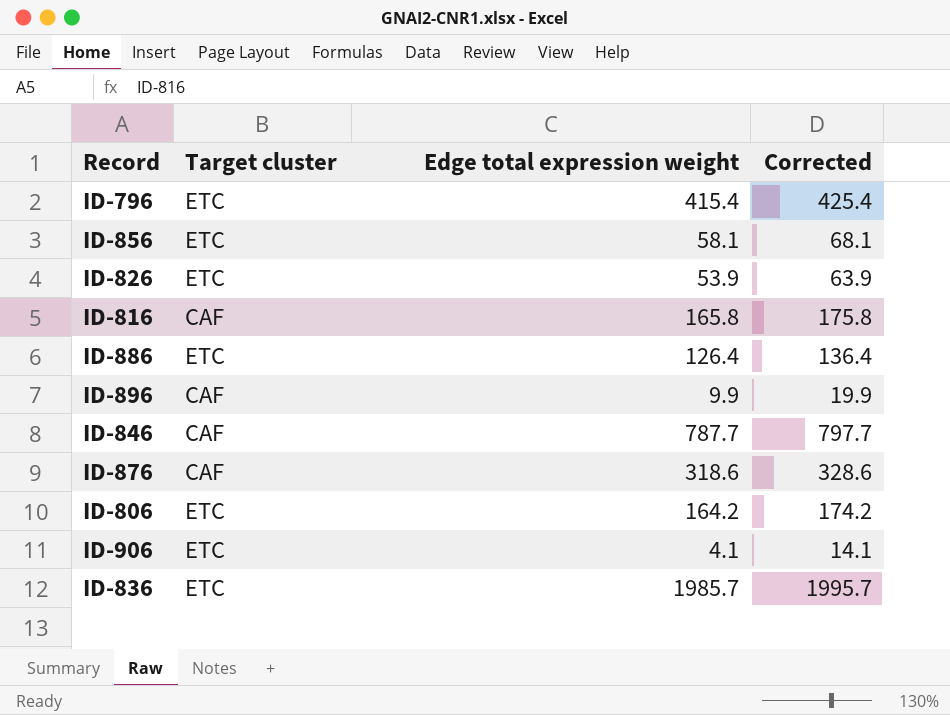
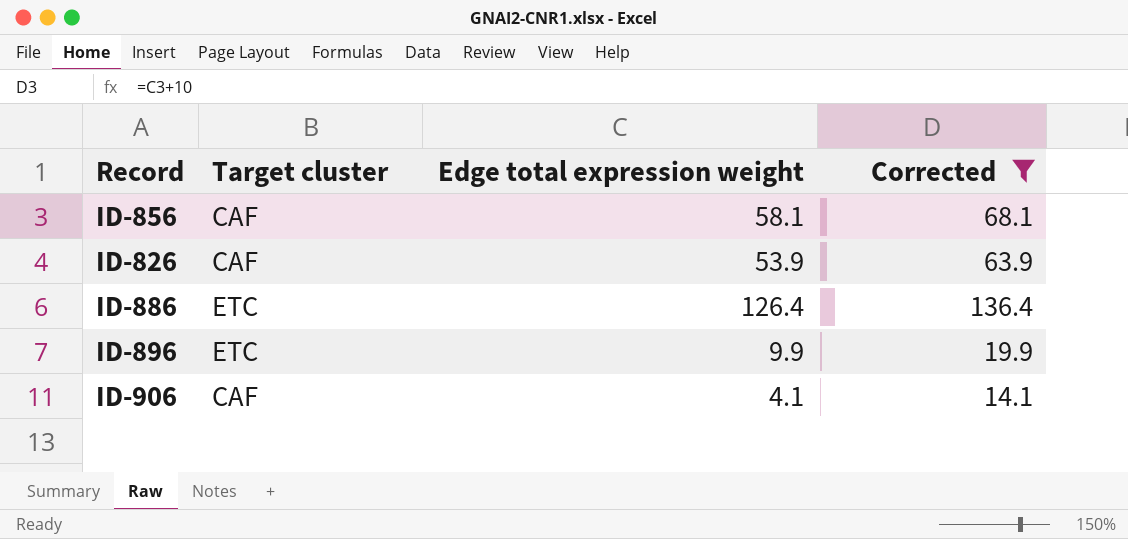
filter: none -> Corrected <= 136.4
ID-856 | Target cluster: ETC -> CAF
ID-826 | Target cluster: ETC -> CAF
ID-896 | Target cluster: CAF -> ETC
ID-906 | Target cluster: ETC -> CAF

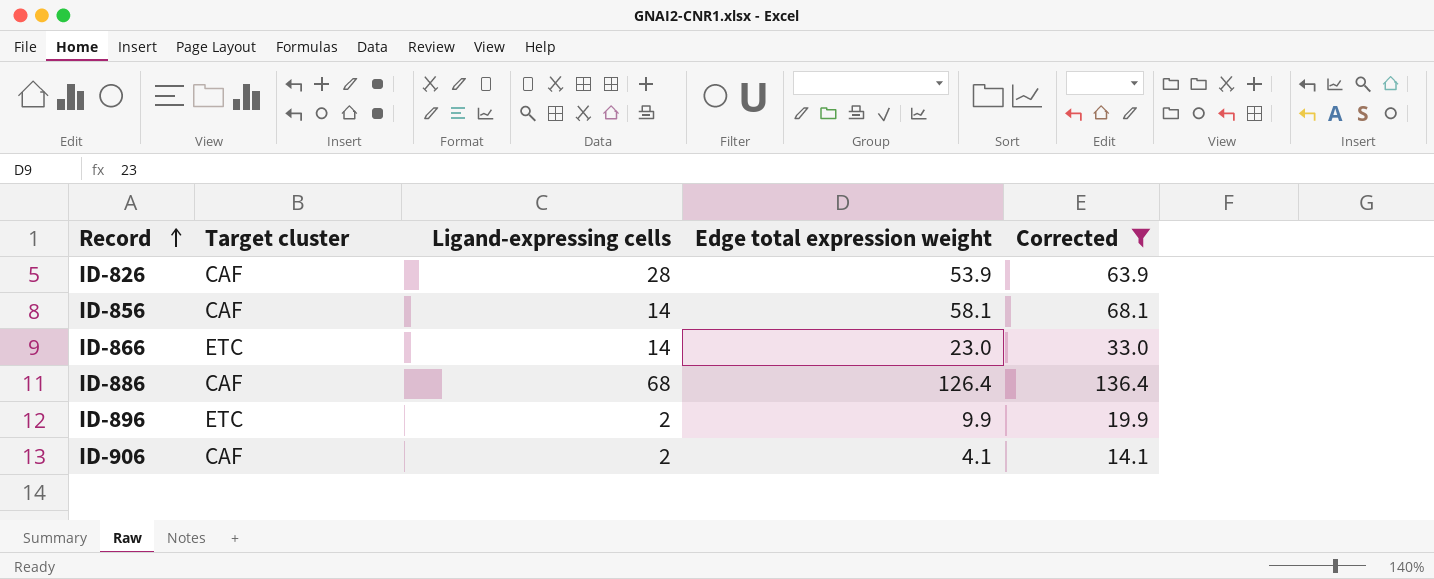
row order: none -> Record ascending
column Ligand-expressing cells | position: none -> 3
row ID-866: none -> ETC | 14 | 23.0 | 33.0
ID-886 | Target cluster: ETC -> CAF

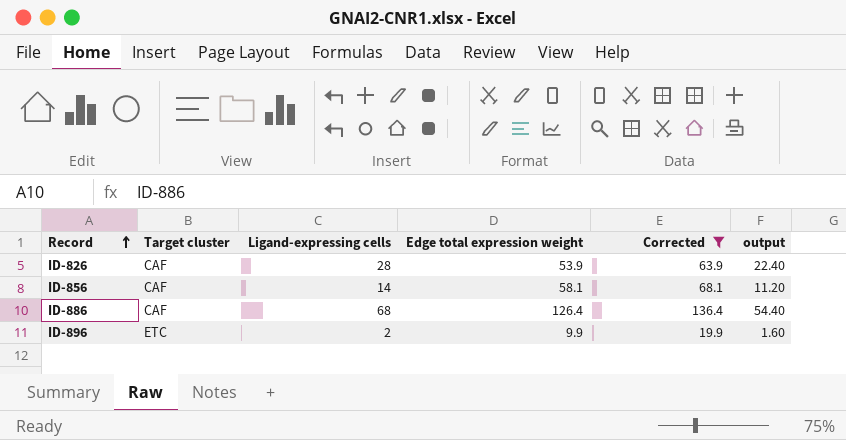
column output | formula: none -> [Ligand-expressing cells] * 0.8
row ID-866: ETC | 14 | 23.0 | 33.0 -> none
row ID-906: CAF | 2 | 4.1 | 14.1 -> none

